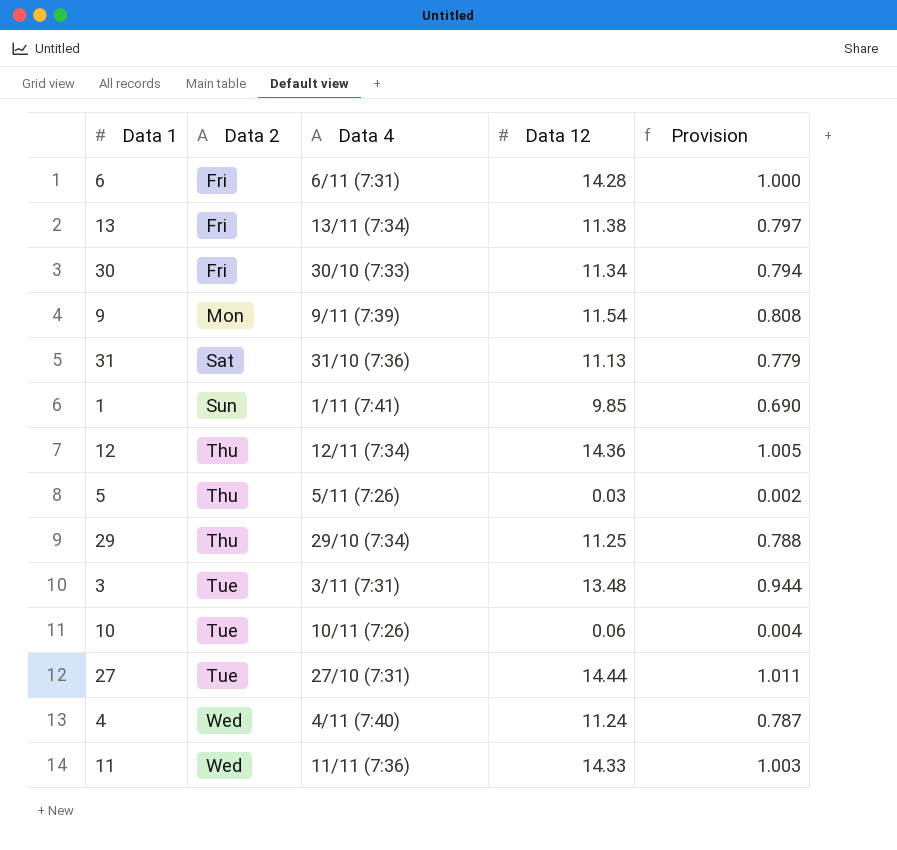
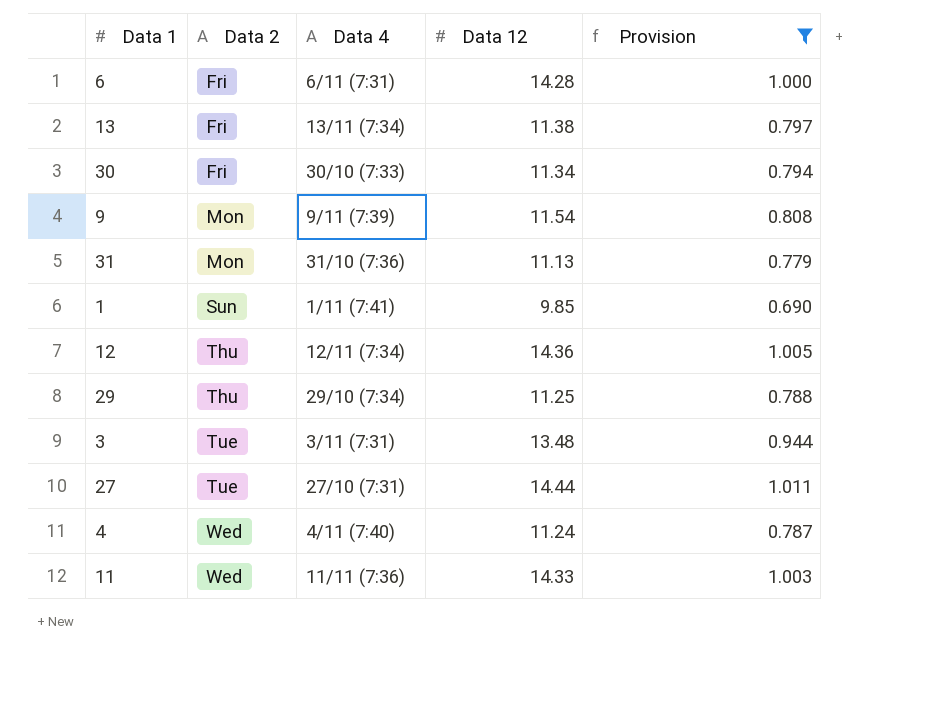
filter: none -> Provision >= 0.690
31 | Data 2: Sat -> Mon

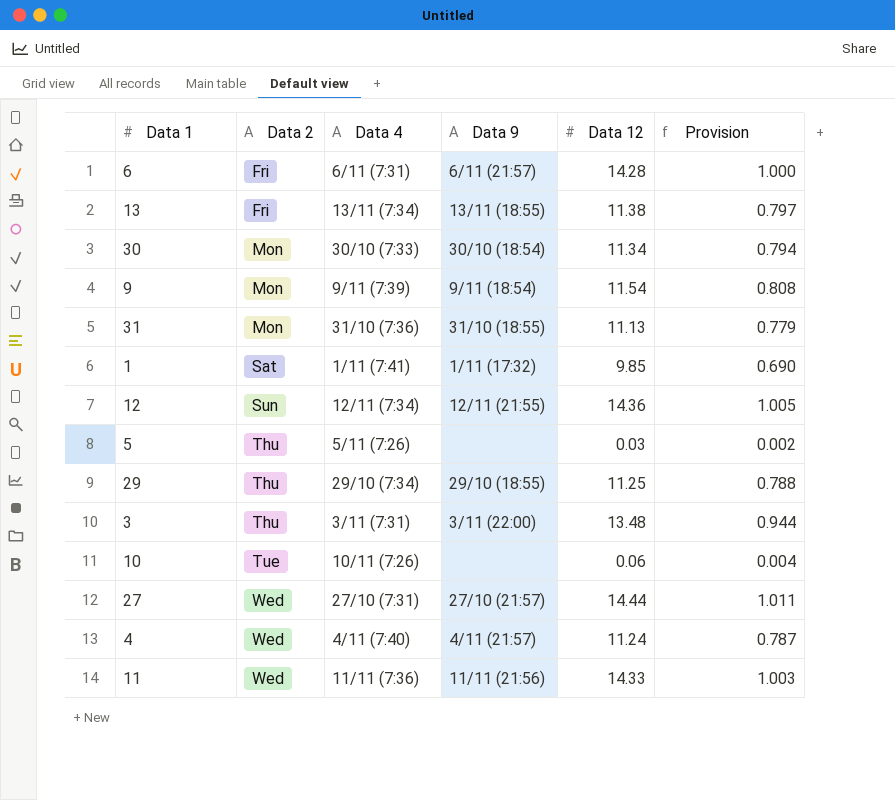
filter: Provision >= 0.690 -> none
column Data 9 | position: none -> 4
30 | Data 2: Fri -> Mon
1 | Data 2: Sun -> Sat
12 | Data 2: Thu -> Sun
3 | Data 2: Tue -> Thu
27 | Data 2: Tue -> Wed

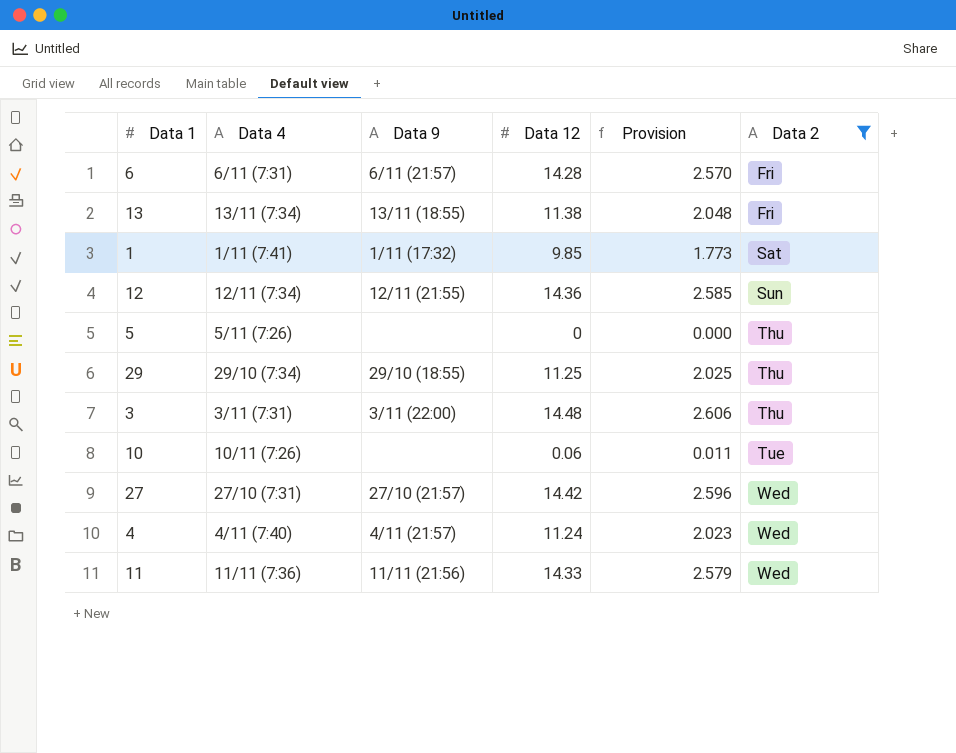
filter: none -> Data 2 != Mon
column Provision | formula: [Data 12] * 0.07 -> [Data 12] * 0.18
column Data 2 | position: 2 -> 6
5 | Data 12: 0.03 -> 0
3 | Data 12: 13.48 -> 14.48
27 | Data 12: 14.44 -> 14.42

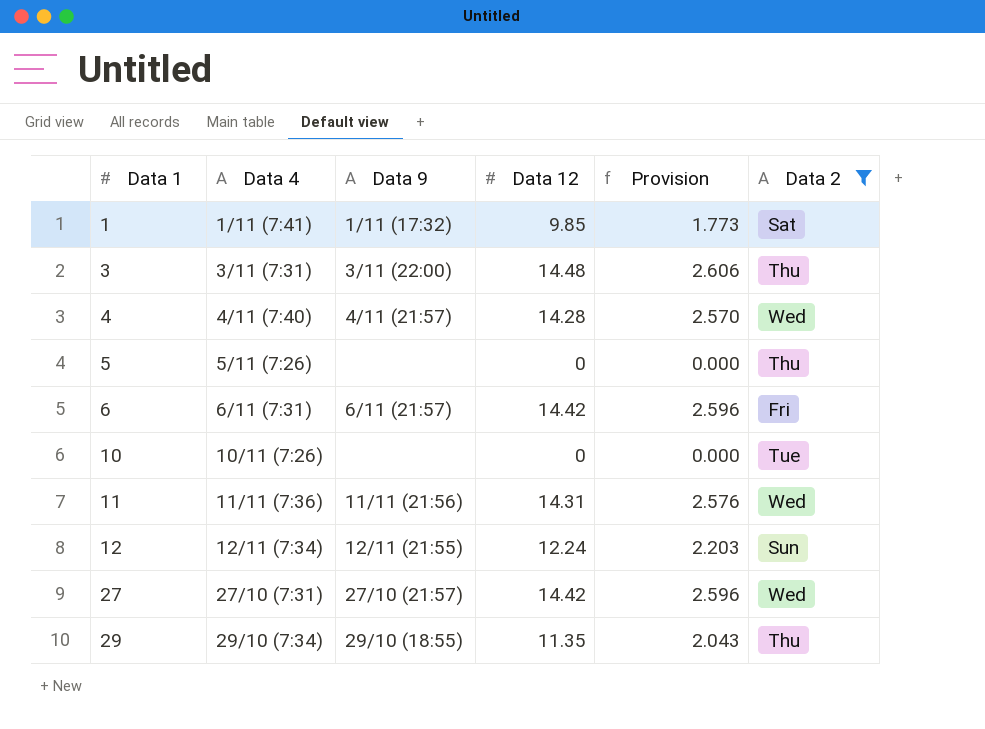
row order: Data 2 ascending -> Data 1 ascending
row 13: 13/11 (7:34) | 13/11 (18:55) | 11.38 | 2.048 | Fri -> none
4 | Data 12: 11.24 -> 14.28
4 | Provision: 2.023 -> 2.570
6 | Data 12: 14.28 -> 14.42
6 | Provision: 2.570 -> 2.596
10 | Data 12: 0.06 -> 0
10 | Provision: 0.011 -> 0.000
11 | Data 12: 14.33 -> 14.31
11 | Provision: 2.579 -> 2.576
12 | Data 12: 14.36 -> 12.24
12 | Provision: 2.585 -> 2.203
29 | Data 12: 11.25 -> 11.35
29 | Provision: 2.025 -> 2.043

